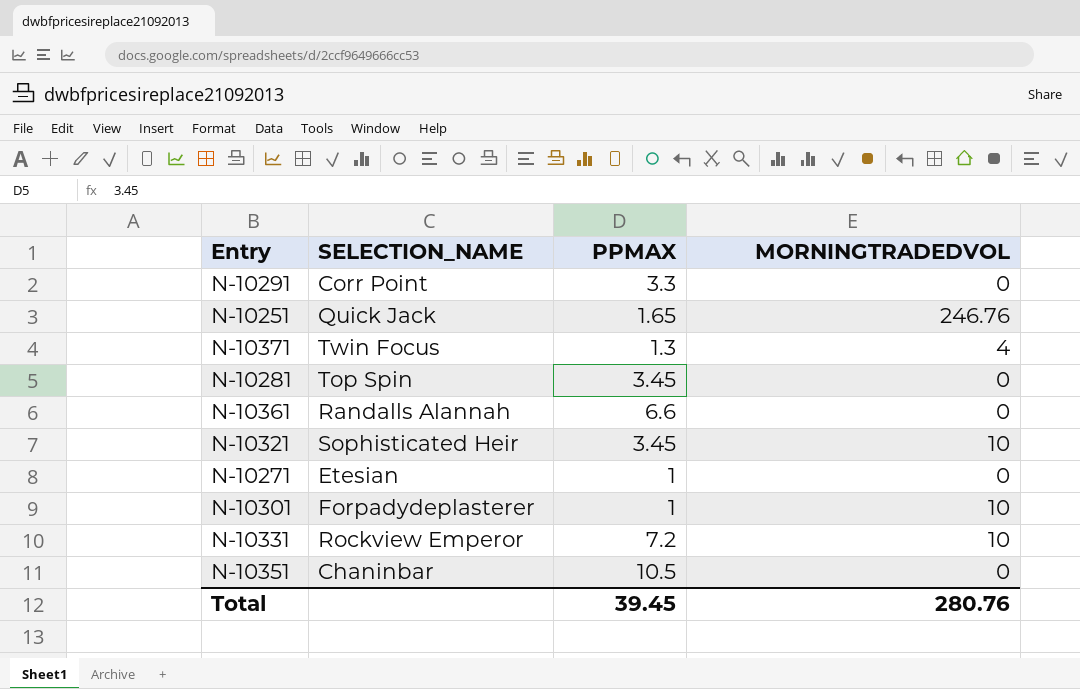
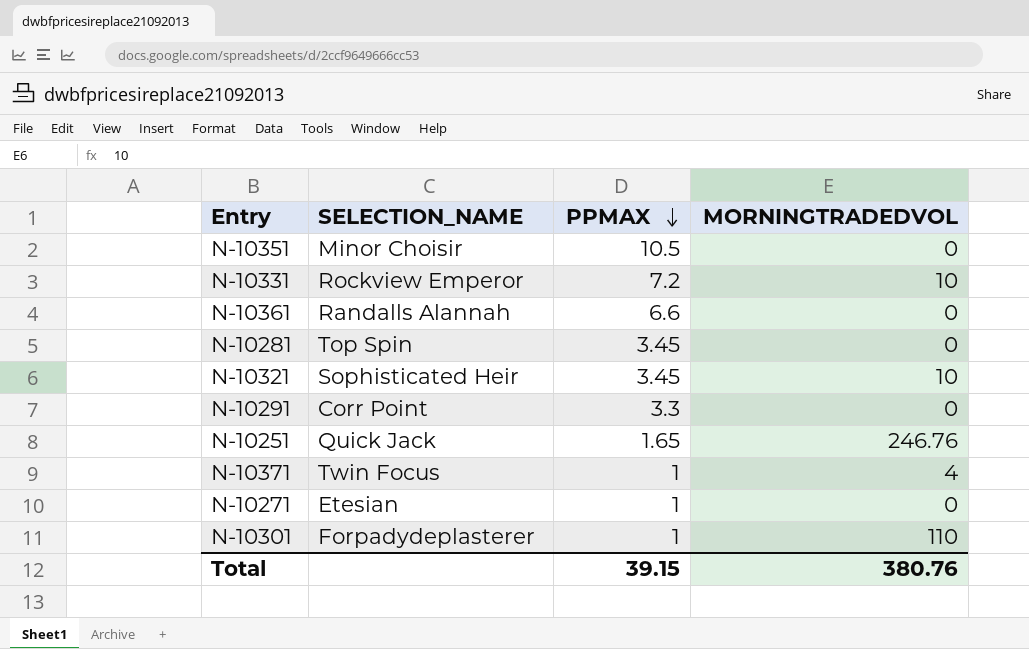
row order: none -> PPMAX descending
N-10351 | SELECTION_NAME: Chaninbar -> Minor Choisir
N-10371 | PPMAX: 1.3 -> 1
N-10301 | MORNINGTRADEDVOL: 10 -> 110
Total | PPMAX: 39.45 -> 39.15
Total | MORNINGTRADEDVOL: 280.76 -> 380.76

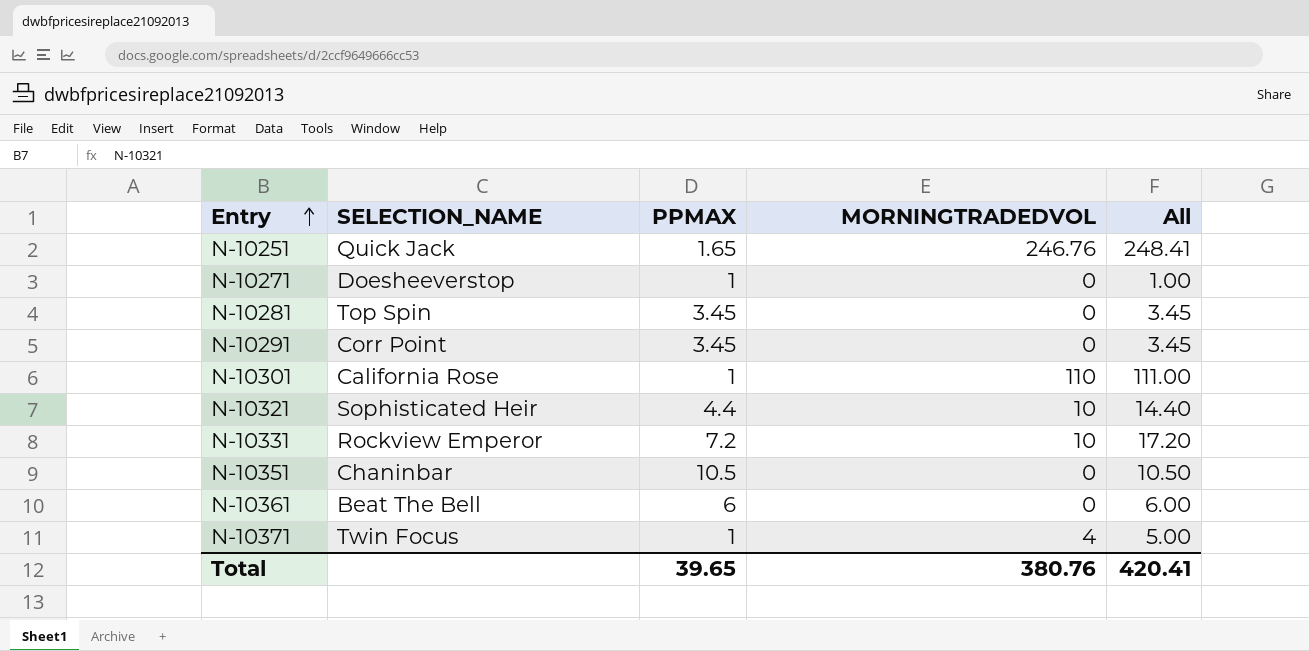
row order: PPMAX descending -> Entry ascending
column All | formula: none -> [PPMAX] + [MORNINGTRADEDVOL]
N-10271 | SELECTION_NAME: Etesian -> Doesheeverstop
N-10291 | PPMAX: 3.3 -> 3.45
N-10301 | SELECTION_NAME: Forpadydeplasterer -> California Rose
N-10321 | PPMAX: 3.45 -> 4.4
N-10351 | SELECTION_NAME: Minor Choisir -> Chaninbar
N-10361 | SELECTION_NAME: Randalls Alannah -> Beat The Bell
N-10361 | PPMAX: 6.6 -> 6
Total | PPMAX: 39.15 -> 39.65

